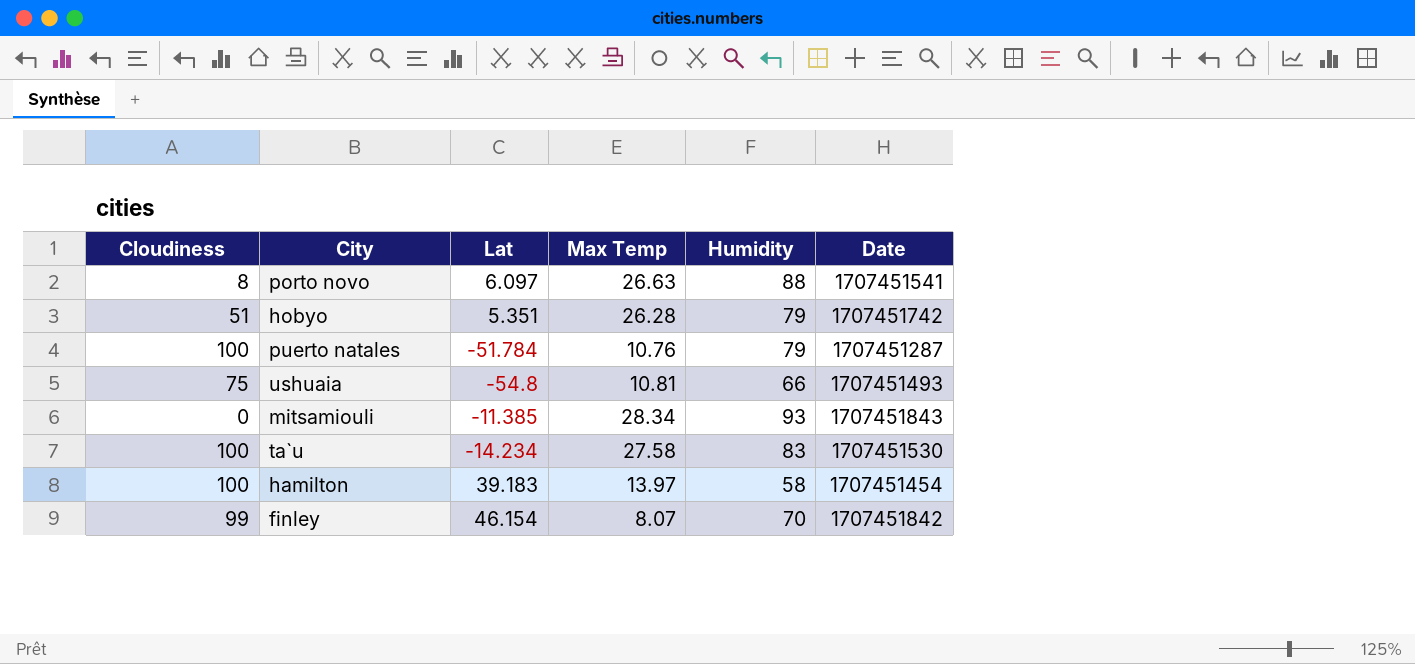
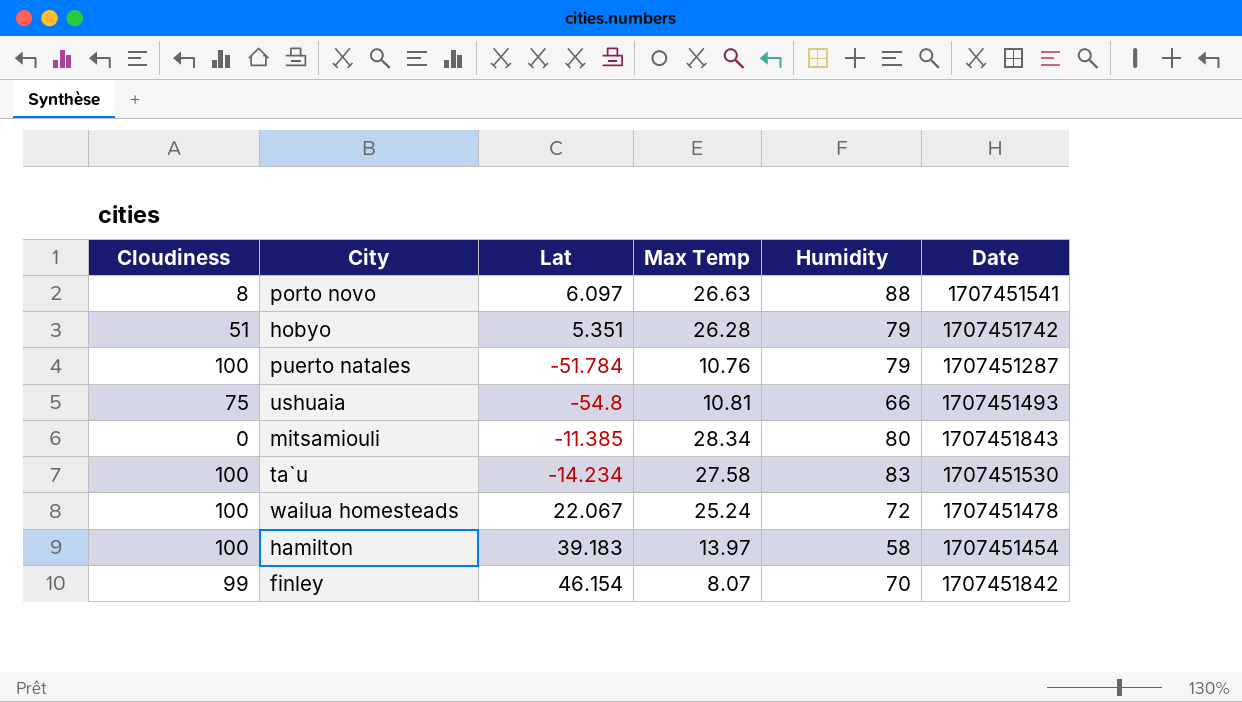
mitsamiouli | Humidity: 93 -> 80
row wailua homesteads: none -> 100 | 22.067 | 25.24 | 72 | 1707451478

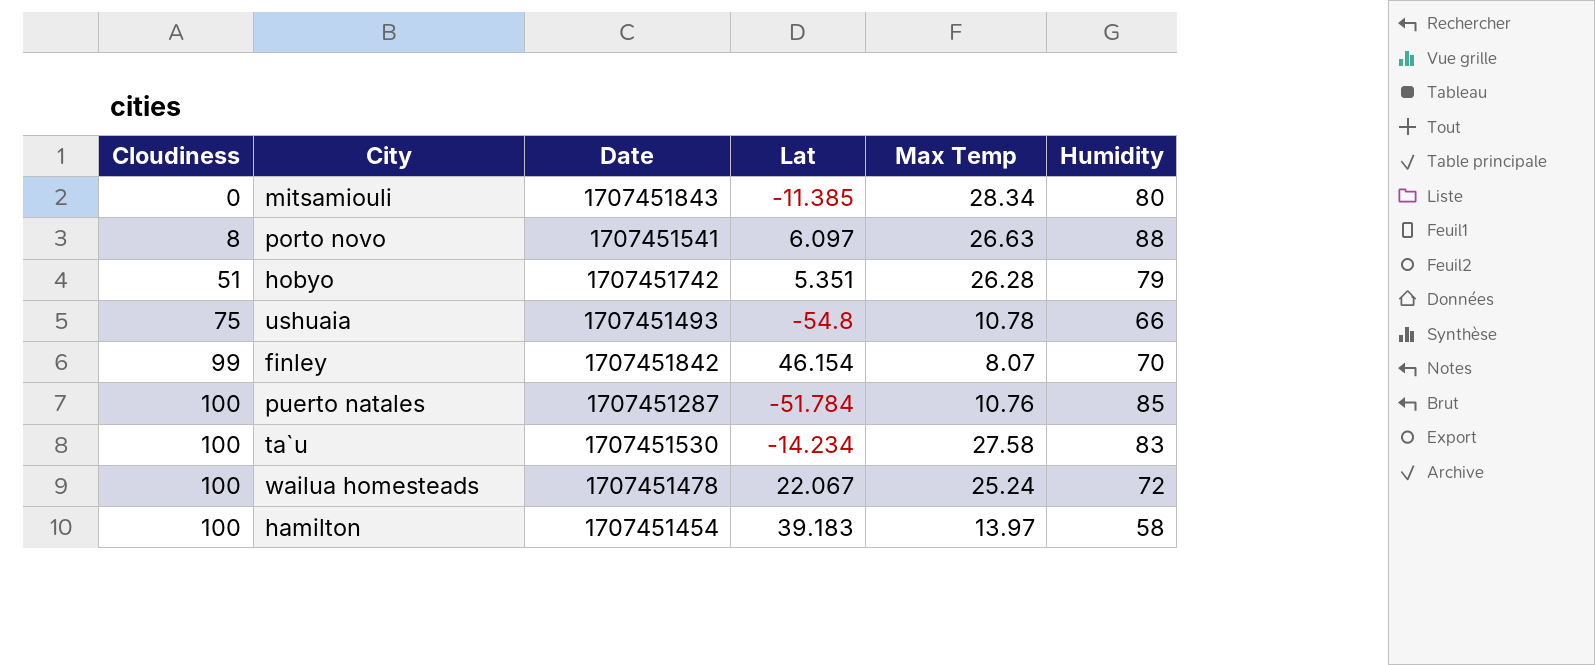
row order: none -> Cloudiness ascending
column Date | position: 6 -> 3
ushuaia | Max Temp: 10.81 -> 10.78
puerto natales | Humidity: 79 -> 85

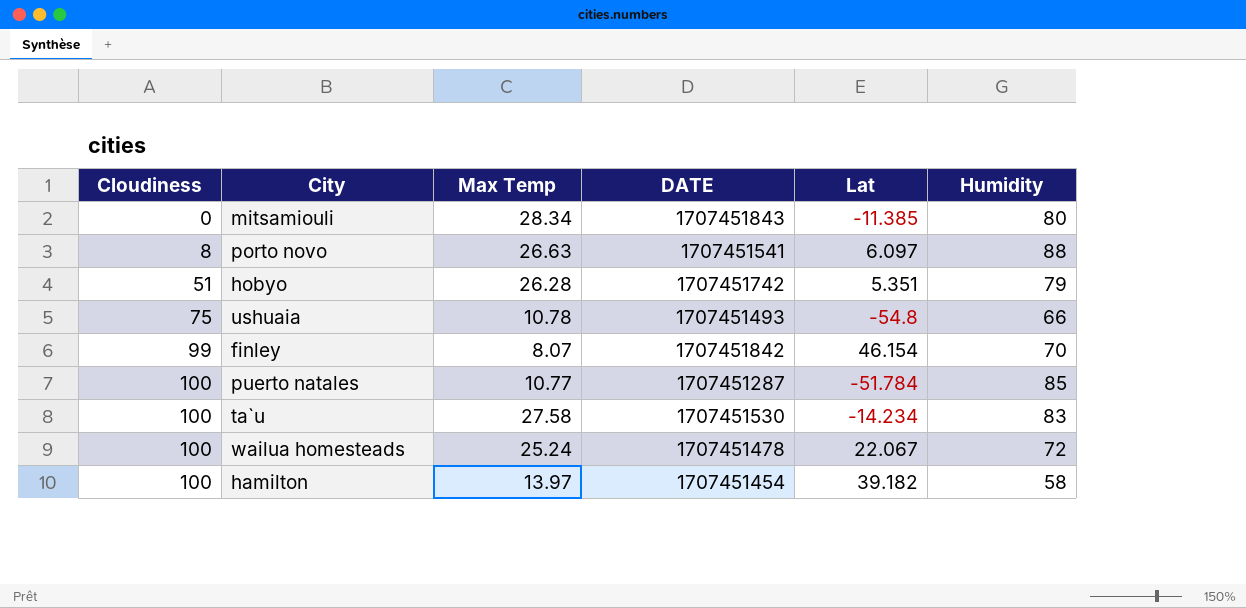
column Max Temp | position: 5 -> 3
column name: Date -> DATE
puerto natales | Max Temp: 10.76 -> 10.77
hamilton | Lat: 39.183 -> 39.182

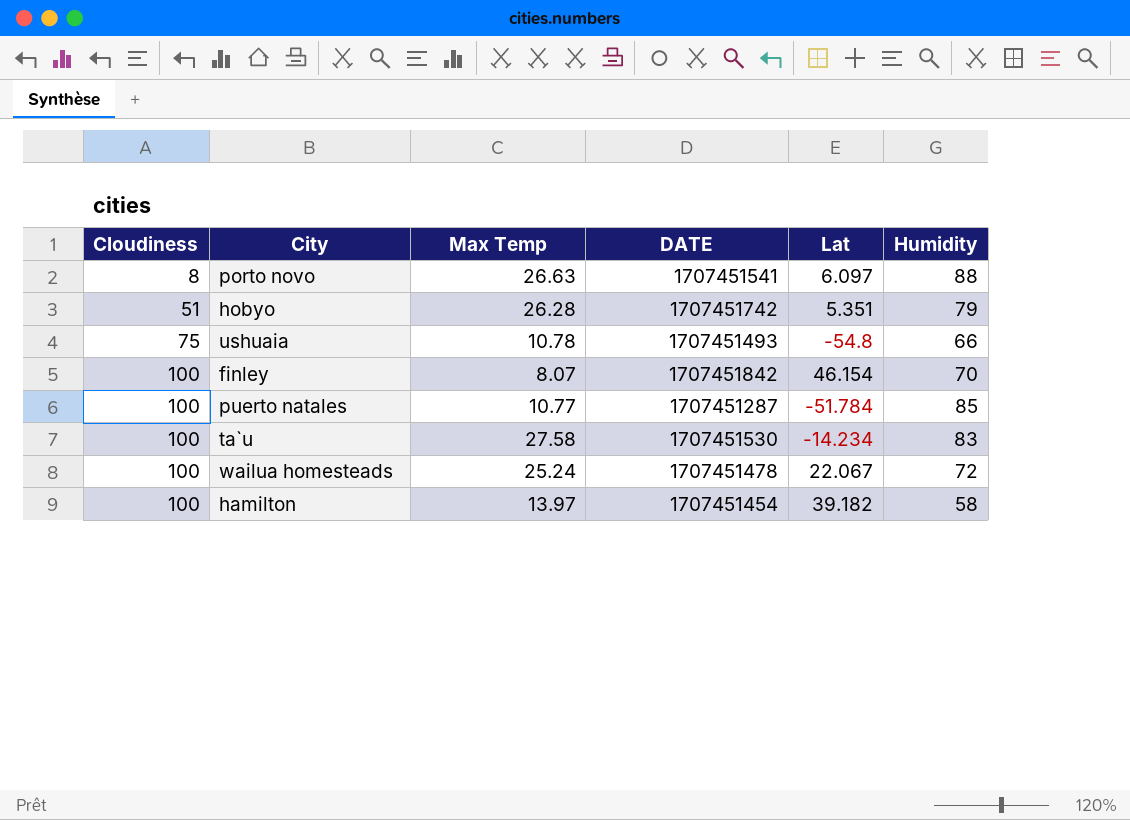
row mitsamiouli: 0 | 28.34 | 1707451843 | -11.385 | 80 -> none
finley | Cloudiness: 99 -> 100

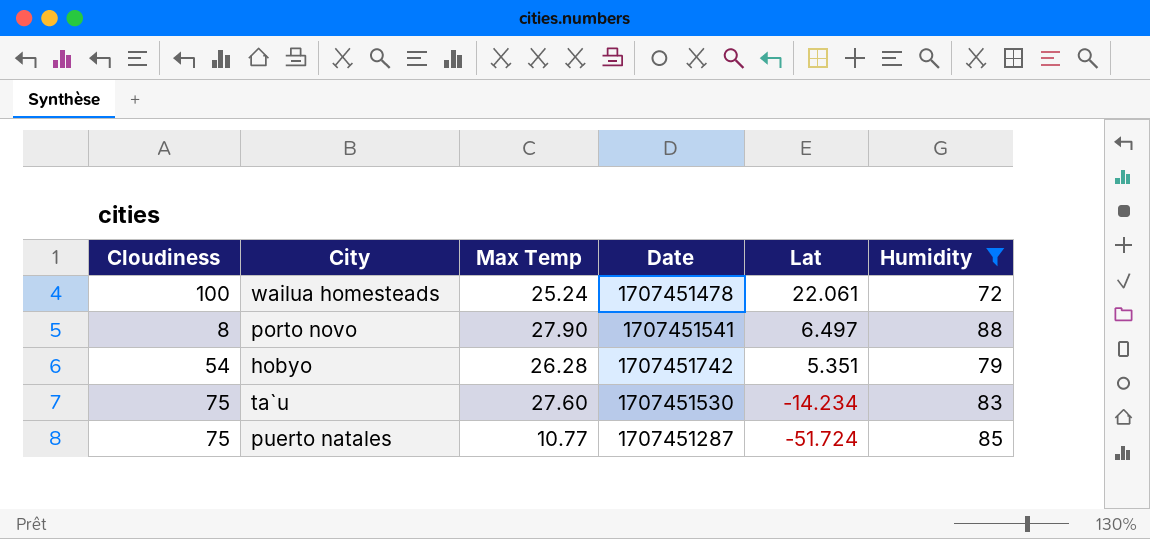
filter: none -> Humidity >= 72
row order: Cloudiness ascending -> Lat descending
column name: DATE -> Date
wailua homesteads | Lat: 22.067 -> 22.061
porto novo | Max Temp: 26.63 -> 27.90
porto novo | Lat: 6.097 -> 6.497
hobyo | Cloudiness: 51 -> 54
ta`u | Cloudiness: 100 -> 75
ta`u | Max Temp: 27.58 -> 27.60
puerto natales | Cloudiness: 100 -> 75
puerto natales | Lat: -51.784 -> -51.724

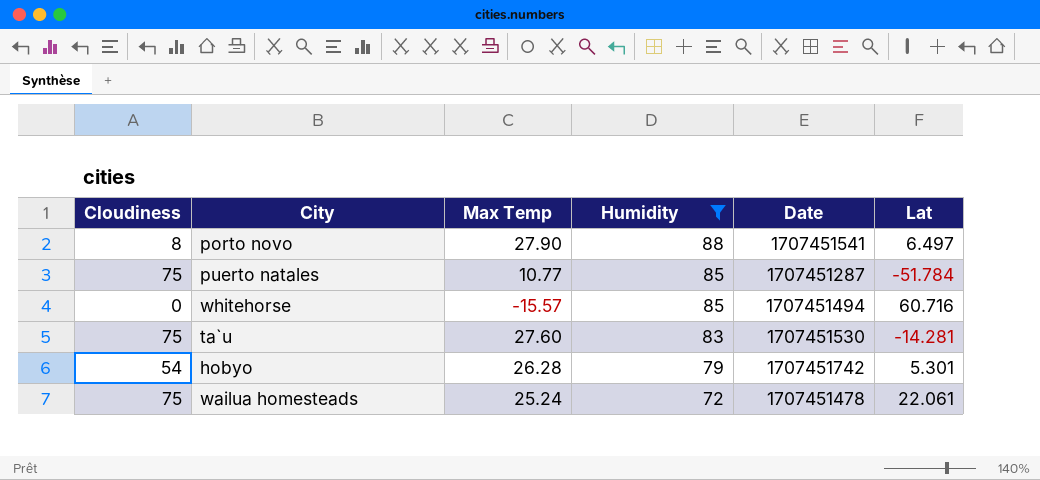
row order: Lat descending -> Humidity descending
column Humidity | position: 6 -> 4
puerto natales | Lat: -51.724 -> -51.784
row whitehorse: none -> 0 | -15.57 | 85 | 1707451494 | 60.716
ta`u | Lat: -14.234 -> -14.281
hobyo | Lat: 5.351 -> 5.301
wailua homesteads | Cloudiness: 100 -> 75

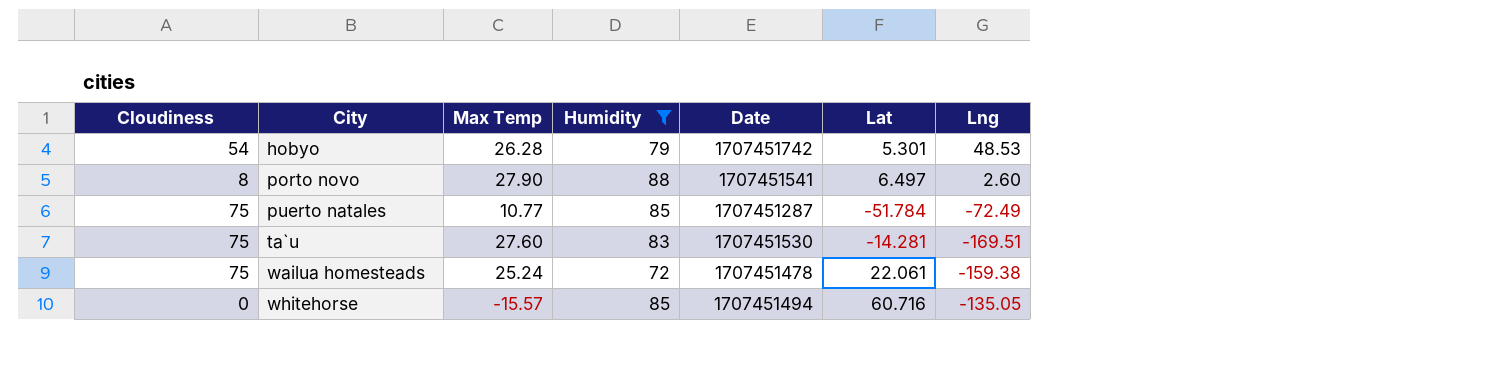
row order: Humidity descending -> City ascending
column Lng | position: none -> 7

